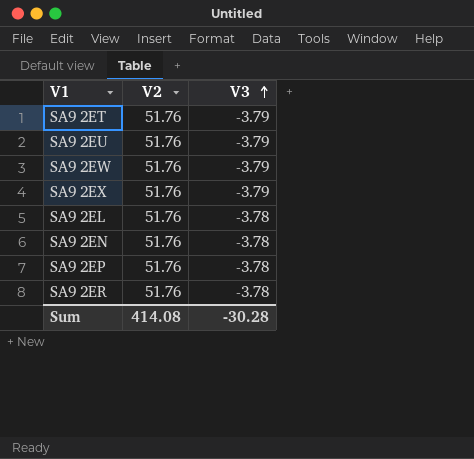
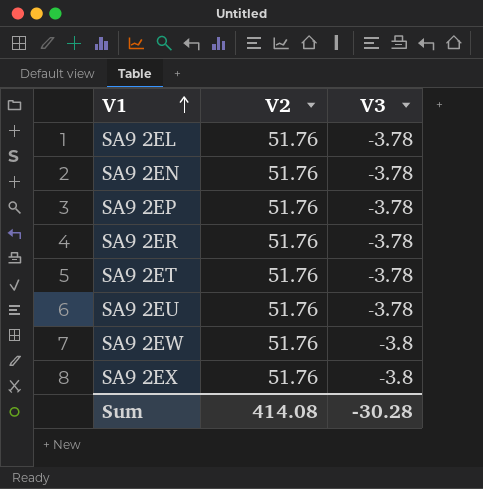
row order: V3 ascending -> V1 ascending
SA9 2ET | V3: -3.79 -> -3.78
SA9 2EU | V3: -3.79 -> -3.78
SA9 2EW | V3: -3.79 -> -3.8
SA9 2EX | V3: -3.79 -> -3.8

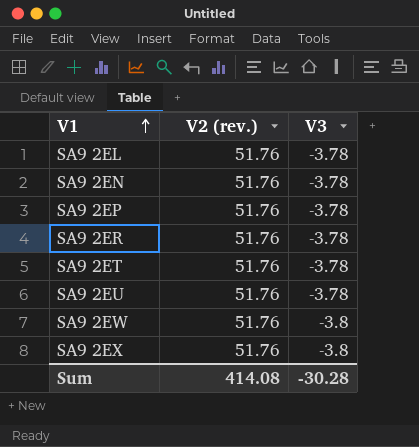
column name: V2 -> V2 (rev.)

